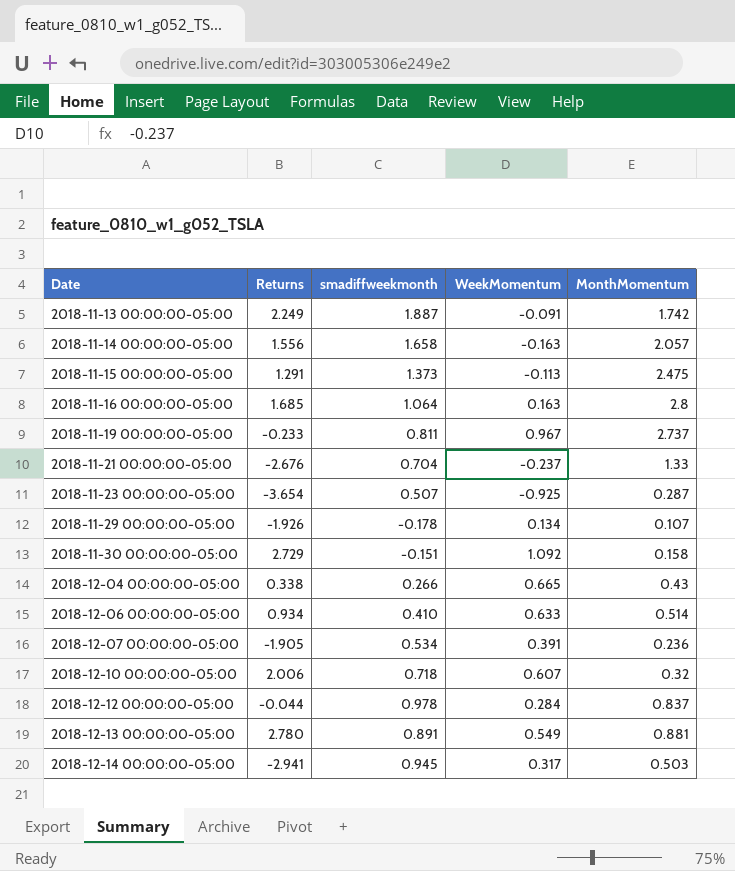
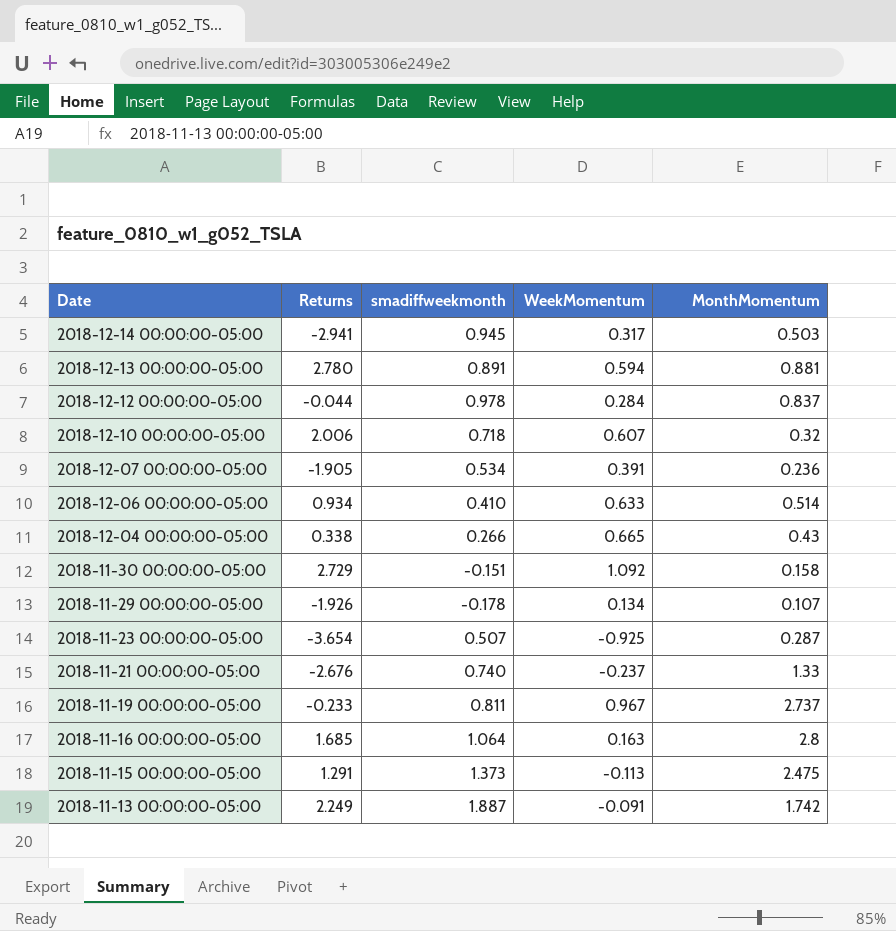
row order: Date ascending -> Date descending
row 2018-11-14 00:00:00-05:00: 1.556 | 1.658 | -0.163 | 2.057 -> none
2018-12-13 00:00:00-05:00 | WeekMomentum: 0.549 -> 0.594
2018-11-21 00:00:00-05:00 | smadiffweekmonth: 0.704 -> 0.740

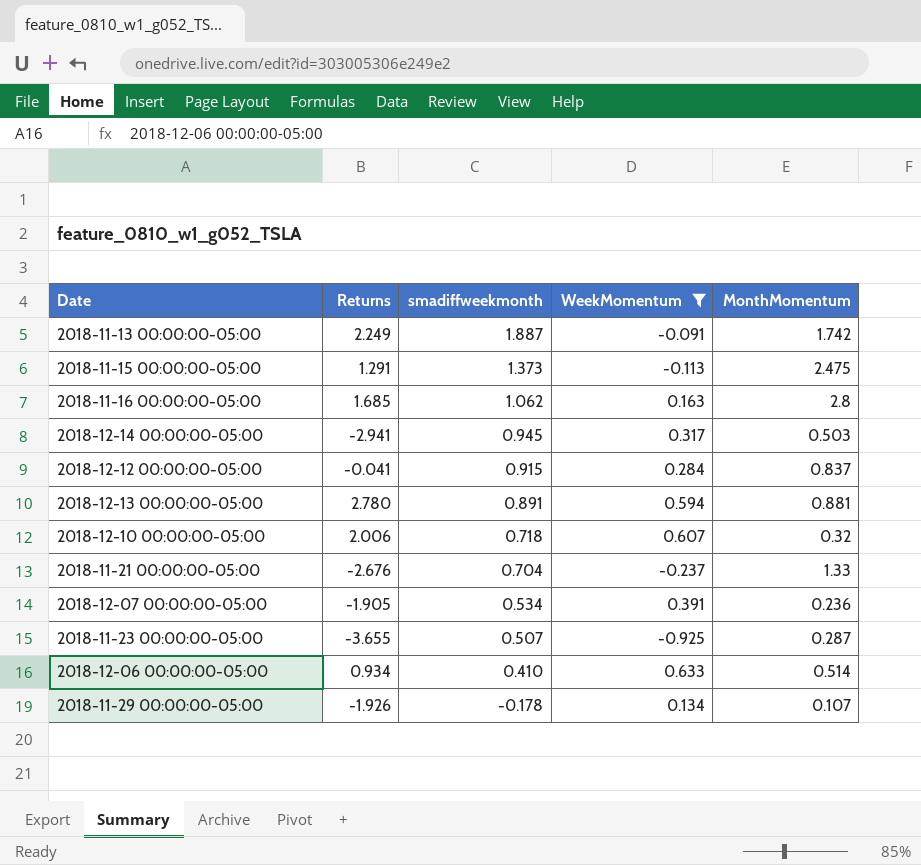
filter: none -> WeekMomentum <= 0.633
row order: Date descending -> smadiffweekmonth descending
2018-11-16 00:00:00-05:00 | smadiffweekmonth: 1.064 -> 1.062
2018-12-12 00:00:00-05:00 | Returns: -0.044 -> -0.041
2018-12-12 00:00:00-05:00 | smadiffweekmonth: 0.978 -> 0.915
2018-11-21 00:00:00-05:00 | smadiffweekmonth: 0.740 -> 0.704
2018-11-23 00:00:00-05:00 | Returns: -3.654 -> -3.655

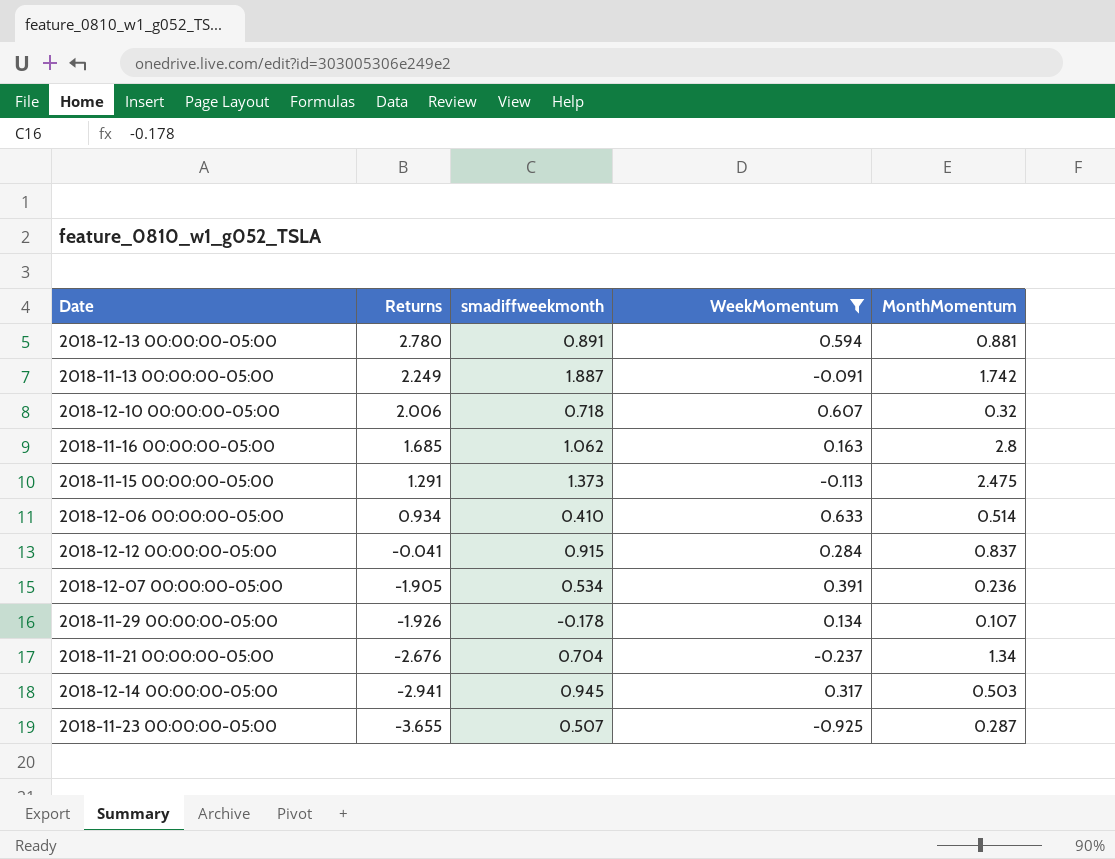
row order: smadiffweekmonth descending -> Returns descending
2018-11-21 00:00:00-05:00 | MonthMomentum: 1.33 -> 1.34

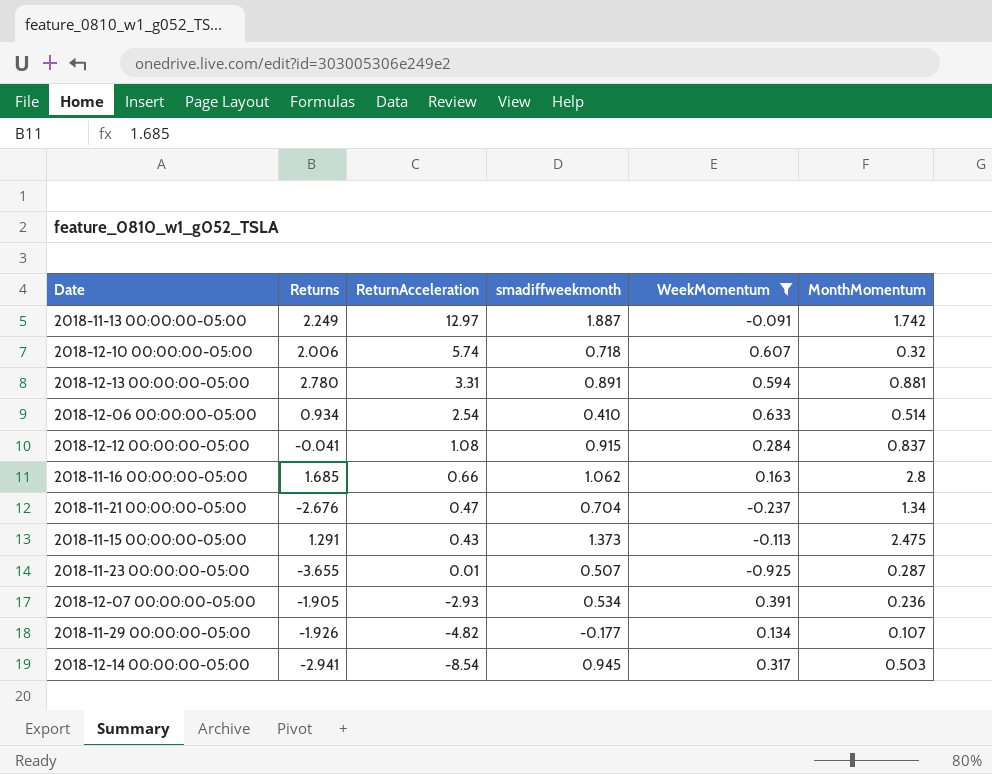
row order: Returns descending -> ReturnAcceleration descending
column ReturnAcceleration | position: none -> 3
2018-11-29 00:00:00-05:00 | smadiffweekmonth: -0.178 -> -0.177

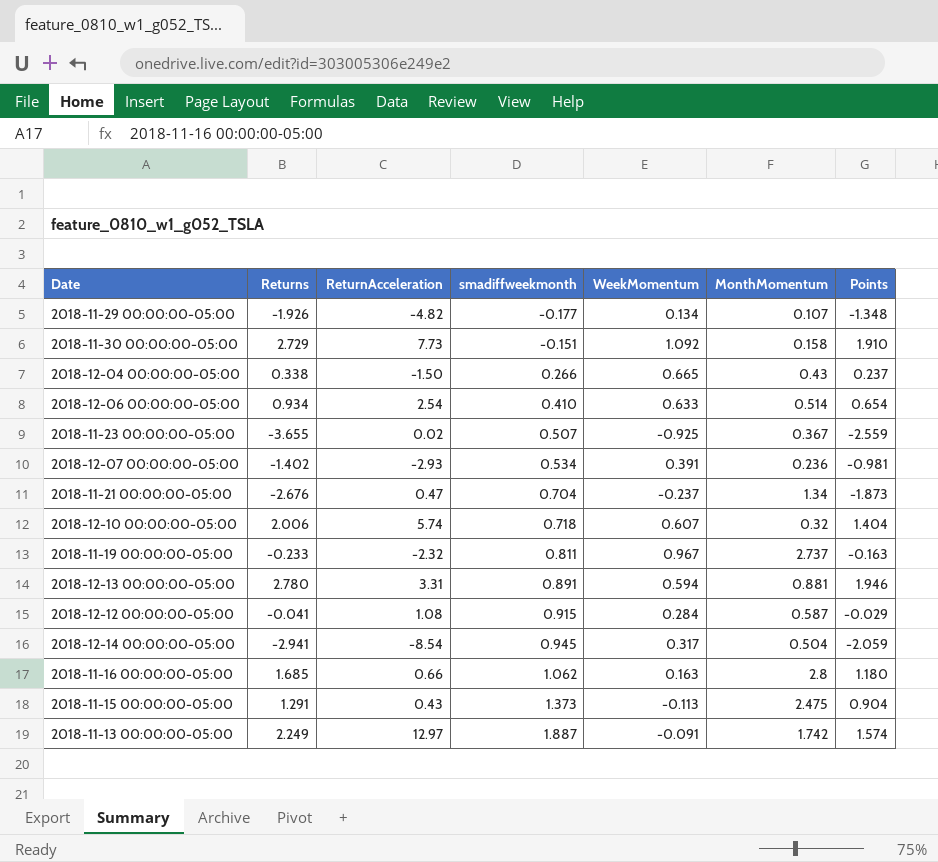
filter: WeekMomentum <= 0.633 -> none
row order: ReturnAcceleration descending -> smadiffweekmonth ascending
column Points | formula: none -> [Returns] * 0.7
2018-11-23 00:00:00-05:00 | ReturnAcceleration: 0.01 -> 0.02
2018-11-23 00:00:00-05:00 | MonthMomentum: 0.287 -> 0.367
2018-12-07 00:00:00-05:00 | Returns: -1.905 -> -1.402
2018-12-12 00:00:00-05:00 | MonthMomentum: 0.837 -> 0.587
2018-12-14 00:00:00-05:00 | MonthMomentum: 0.503 -> 0.504

